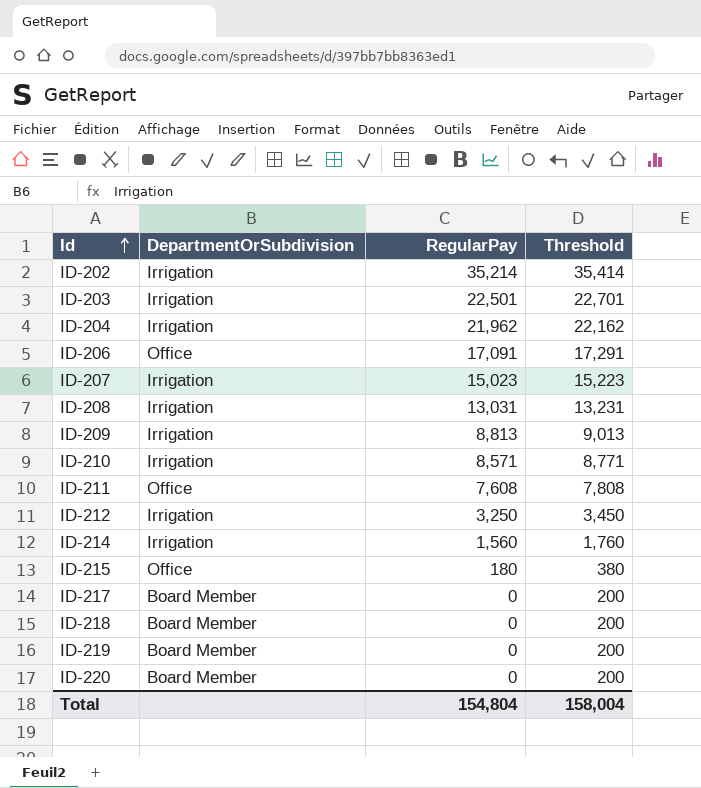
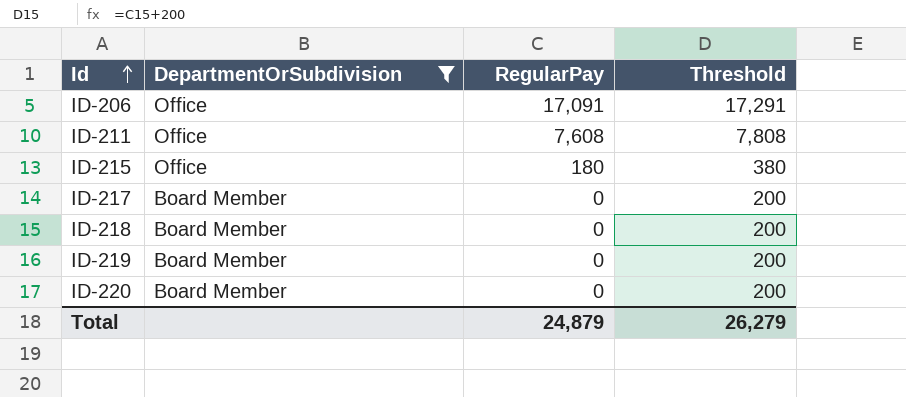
filter: none -> DepartmentOrSubdivision != Irrigation
Total | RegularPay: 154,804 -> 24,879
Total | Threshold: 158,004 -> 26,279

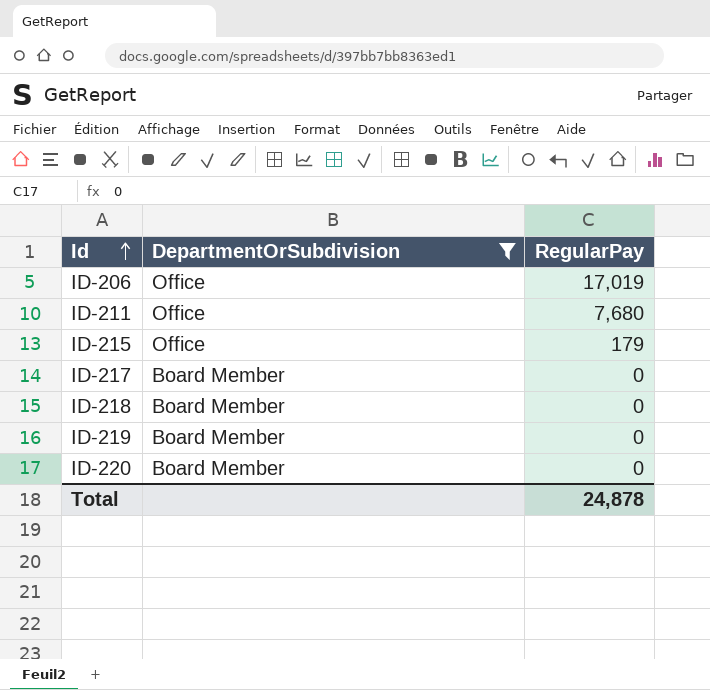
column Threshold | formula: [RegularPay] + 200 -> none
ID-206 | RegularPay: 17,091 -> 17,019
ID-211 | RegularPay: 7,608 -> 7,680
ID-215 | RegularPay: 180 -> 179
Total | RegularPay: 24,879 -> 24,878

